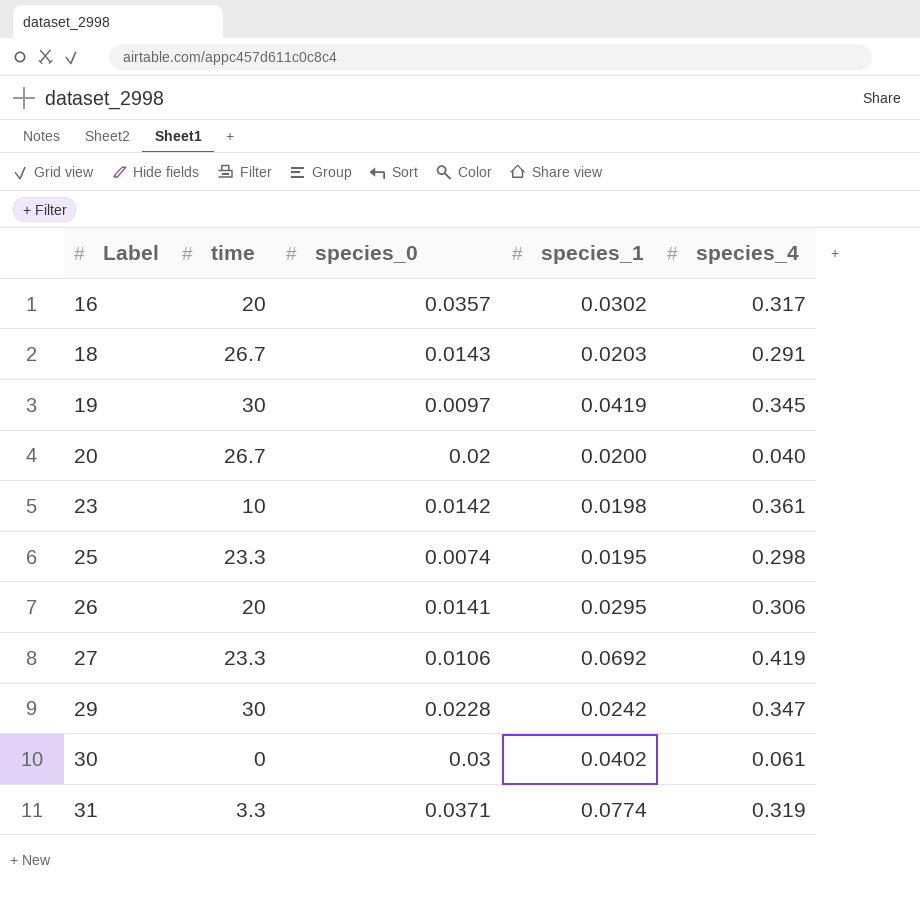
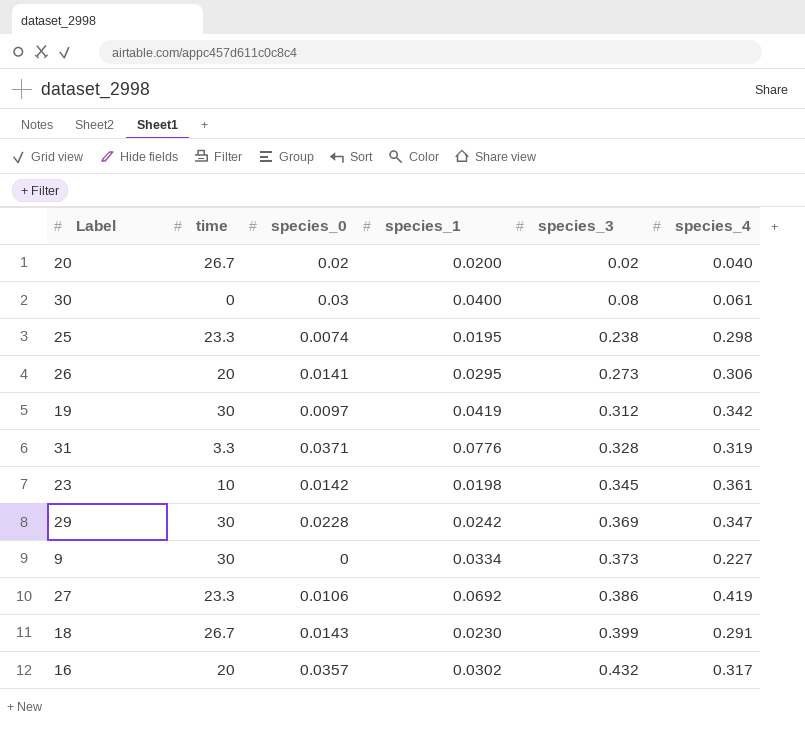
row order: Label ascending -> species_3 ascending
column species_3 | position: none -> 5
30 | species_1: 0.0402 -> 0.0400
19 | species_4: 0.345 -> 0.342
31 | species_1: 0.0774 -> 0.0776
row 9: none -> 30 | 0 | 0.0334 | 0.373 | 0.227
18 | species_1: 0.0203 -> 0.0230

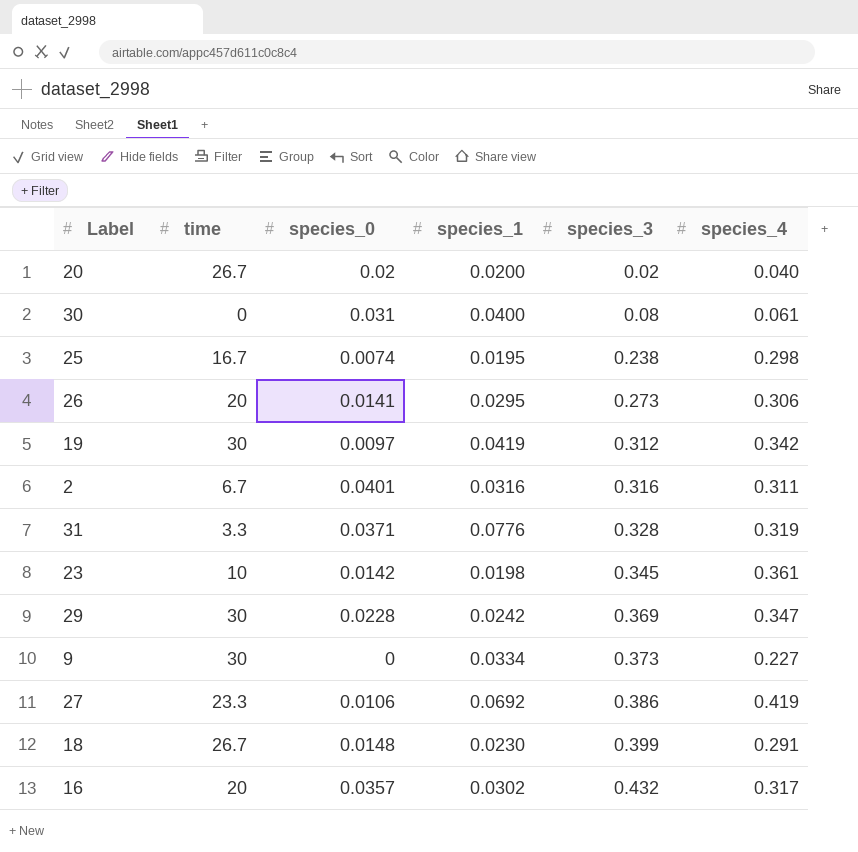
30 | species_0: 0.03 -> 0.031
25 | time: 23.3 -> 16.7
row 2: none -> 6.7 | 0.0401 | 0.0316 | 0.316 | 0.311
18 | species_0: 0.0143 -> 0.0148

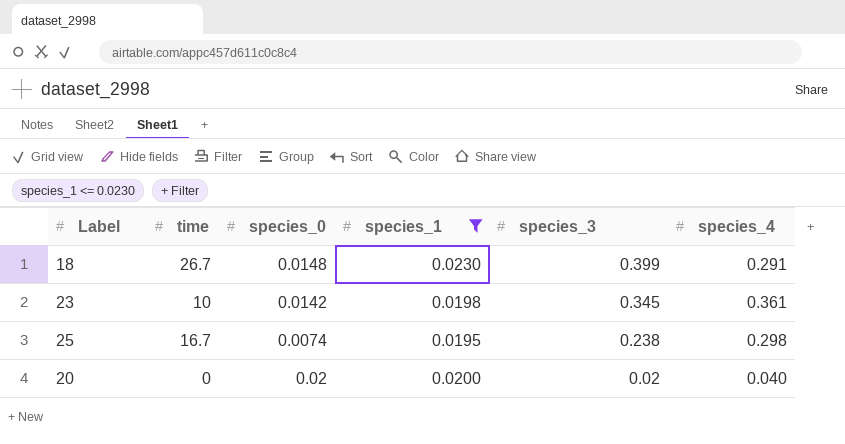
filter: none -> species_1 <= 0.0230
row order: species_3 ascending -> species_3 descending
20 | time: 26.7 -> 0

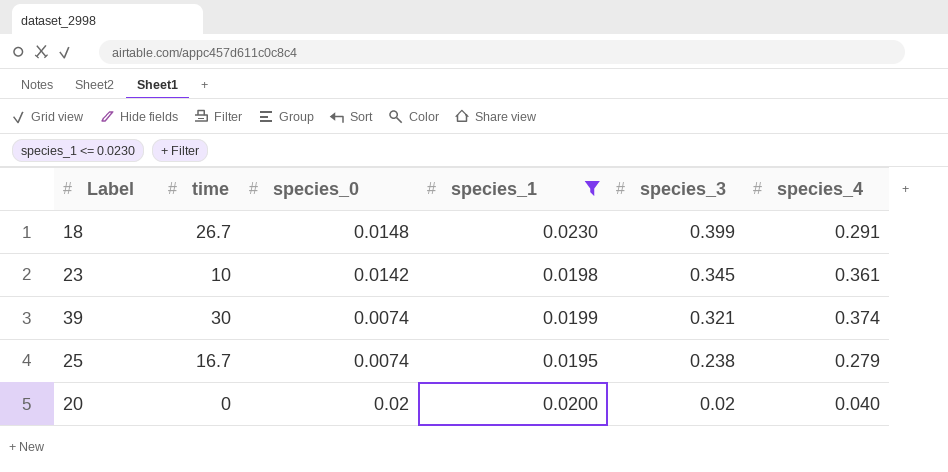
row 39: none -> 30 | 0.0074 | 0.0199 | 0.321 | 0.374
25 | species_4: 0.298 -> 0.279

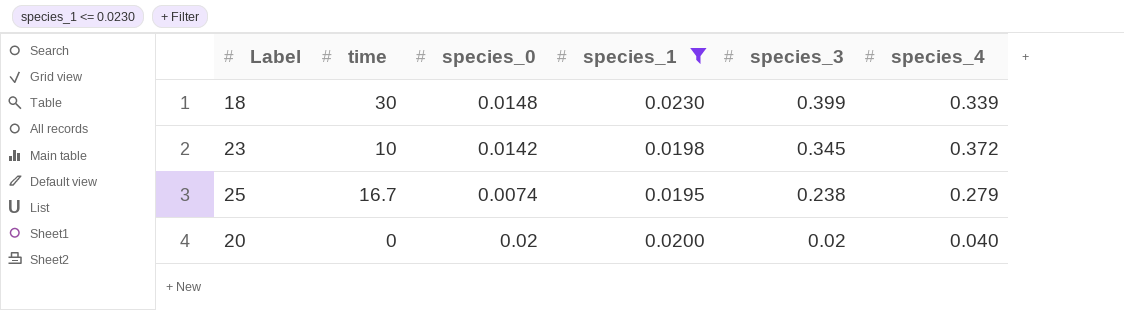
row 39: 30 | 0.0074 | 0.0199 | 0.321 | 0.374 -> none
18 | time: 26.7 -> 30
18 | species_4: 0.291 -> 0.339
23 | species_4: 0.361 -> 0.372

